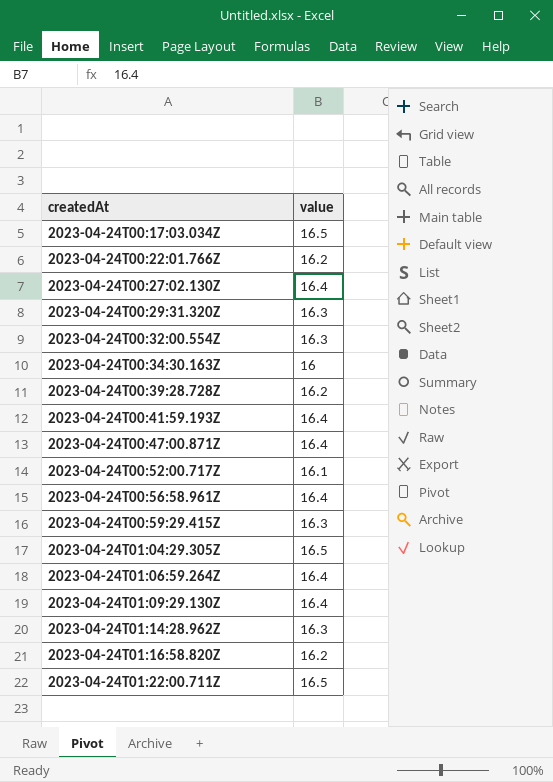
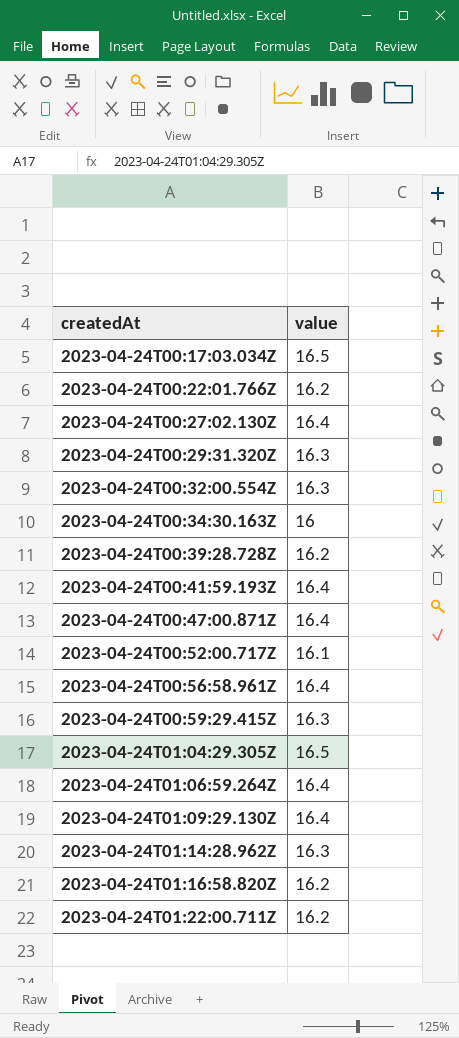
2023-04-24T01:22:00.711Z | value: 16.5 -> 16.2

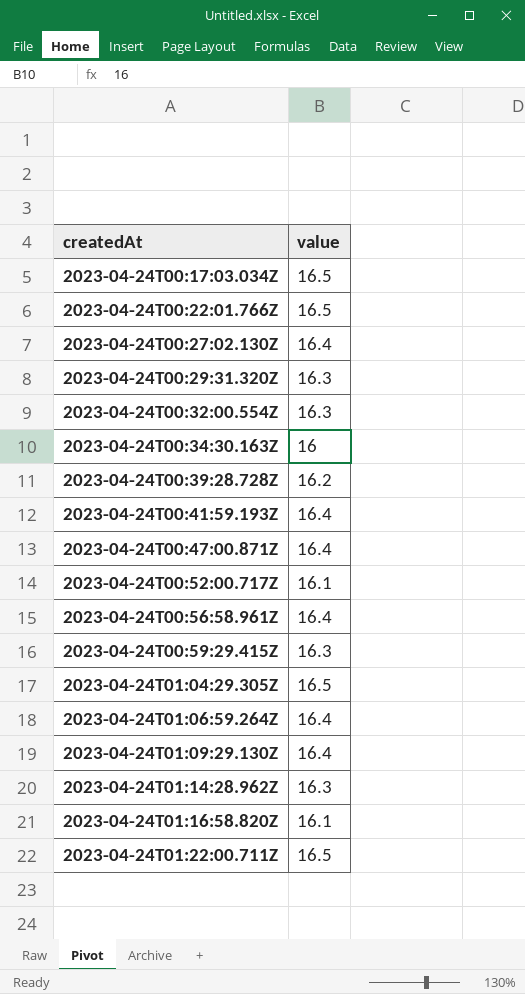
2023-04-24T00:22:01.766Z | value: 16.2 -> 16.5
2023-04-24T01:16:58.820Z | value: 16.2 -> 16.1
2023-04-24T01:22:00.711Z | value: 16.2 -> 16.5

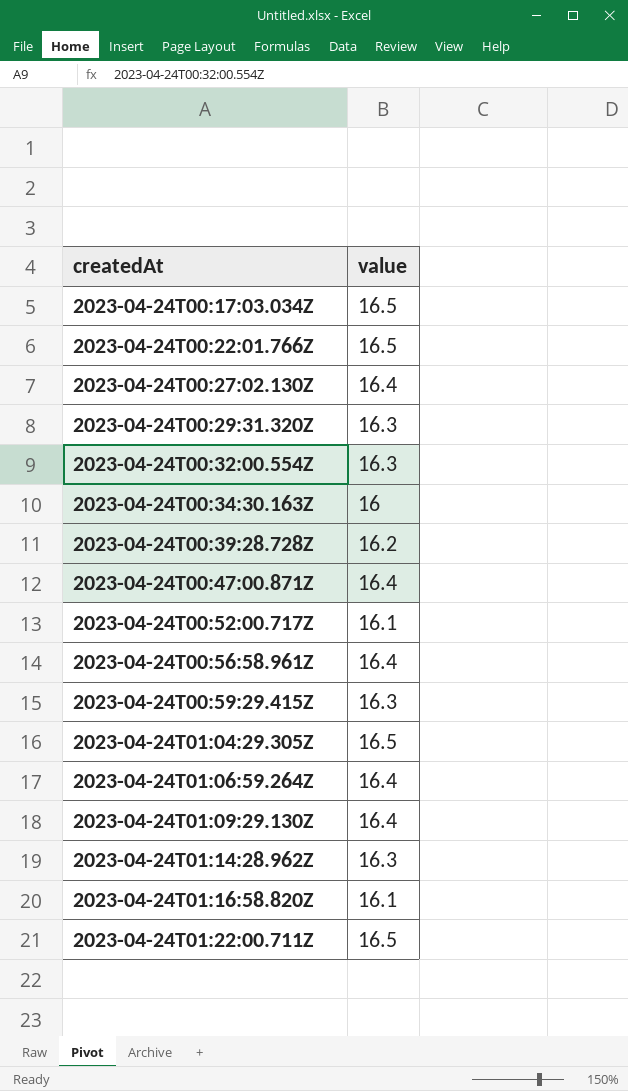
row 2023-04-24T00:41:59.193Z: 16.4 -> none

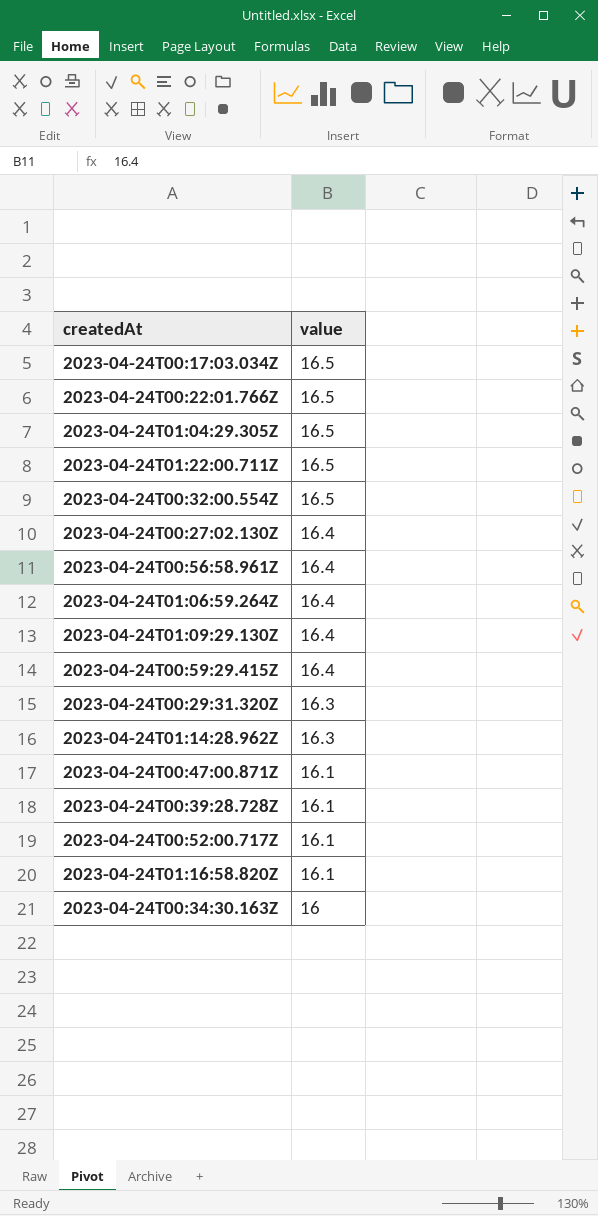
row order: createdAt ascending -> value descending
2023-04-24T00:32:00.554Z | value: 16.3 -> 16.5
2023-04-24T00:59:29.415Z | value: 16.3 -> 16.4
2023-04-24T00:47:00.871Z | value: 16.4 -> 16.1
2023-04-24T00:39:28.728Z | value: 16.2 -> 16.1

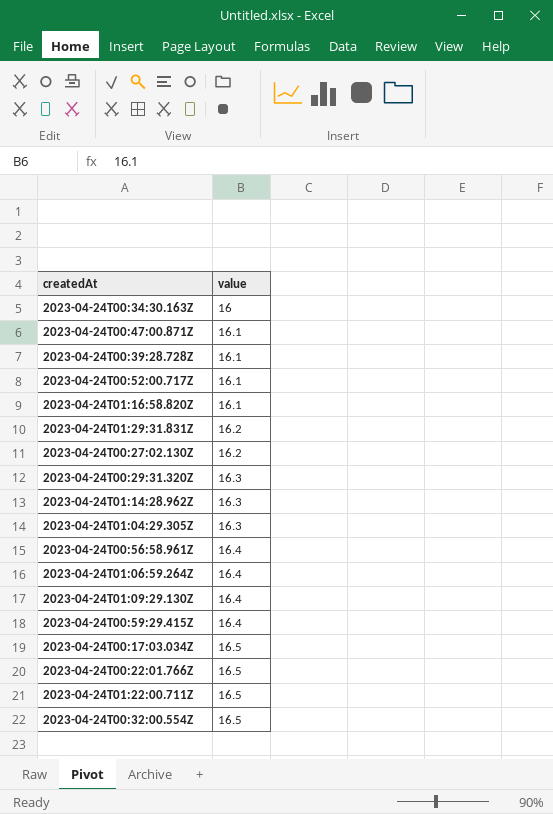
row order: value descending -> value ascending
row 2023-04-24T01:29:31.831Z: none -> 16.2
2023-04-24T00:27:02.130Z | value: 16.4 -> 16.2
2023-04-24T01:04:29.305Z | value: 16.5 -> 16.3

